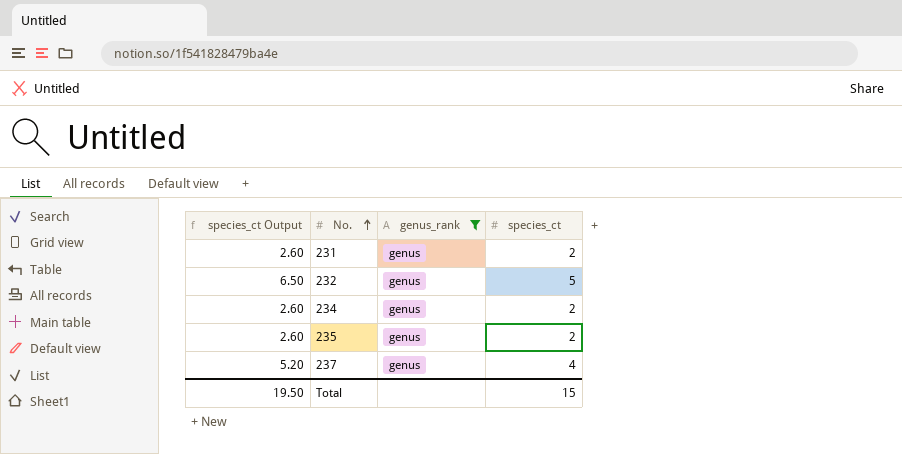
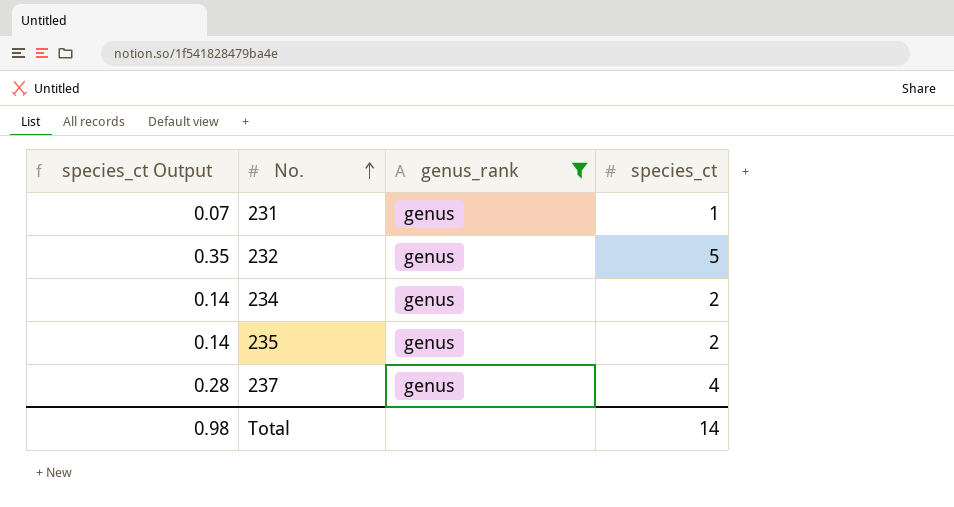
column species_ct Output | formula: [species_ct] * 1.3 -> [species_ct] * 0.07
231 | species_ct: 2 -> 1
Total | species_ct Output: 19.50 -> 0.98
Total | species_ct: 15 -> 14

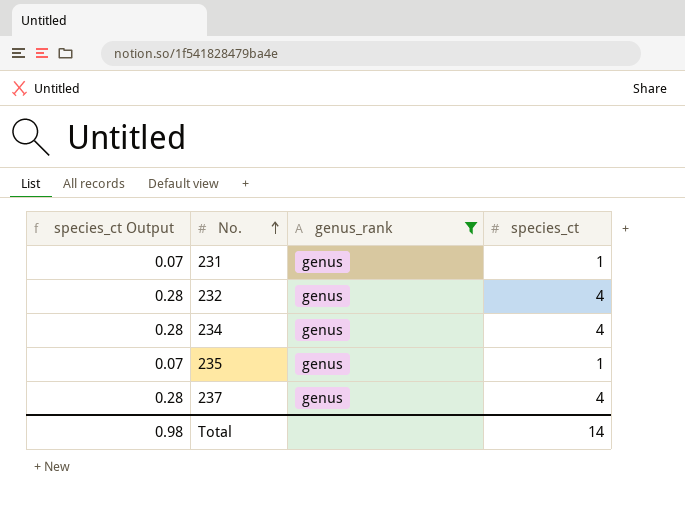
232 | species_ct Output: 0.35 -> 0.28
232 | species_ct: 5 -> 4
234 | species_ct Output: 0.14 -> 0.28
234 | species_ct: 2 -> 4
235 | species_ct Output: 0.14 -> 0.07
235 | species_ct: 2 -> 1

